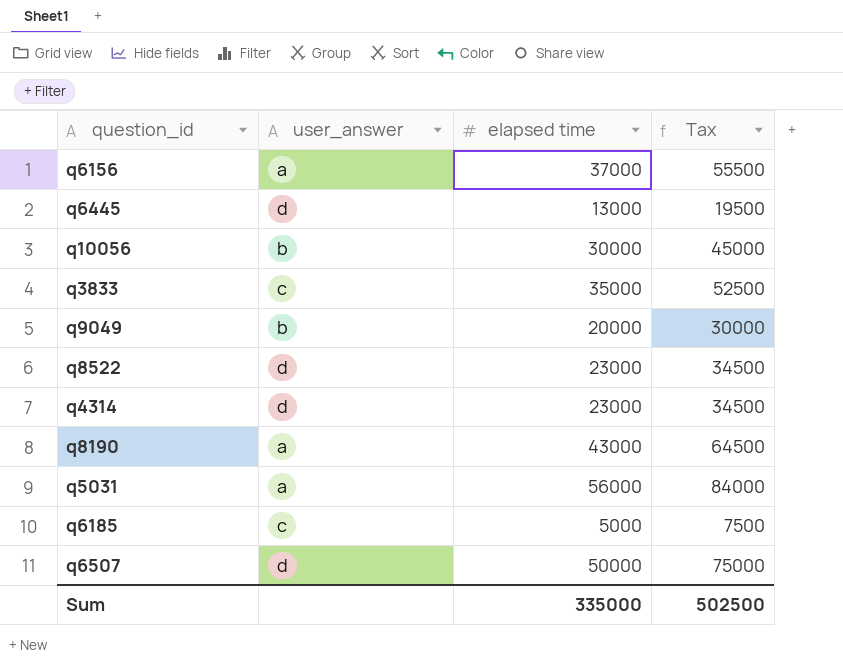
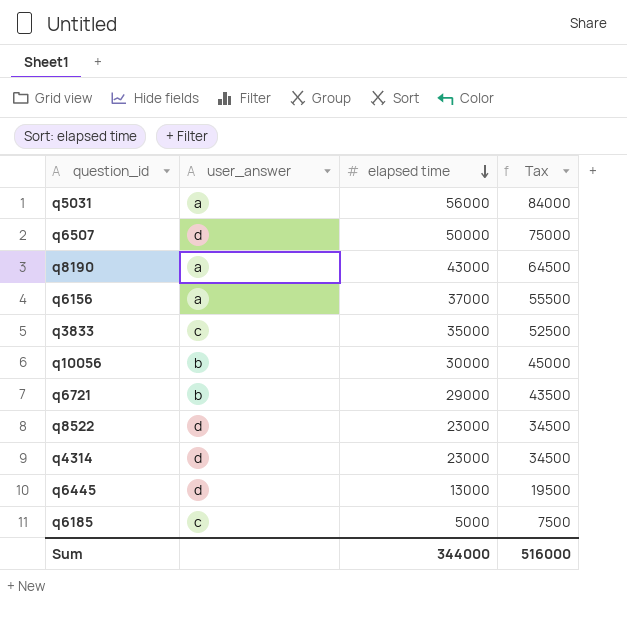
row order: none -> elapsed time descending
row q9049: b | 20000 | 30000 -> none
row q6721: none -> b | 29000 | 43500
Sum | elapsed time: 335000 -> 344000
Sum | Tax: 502500 -> 516000

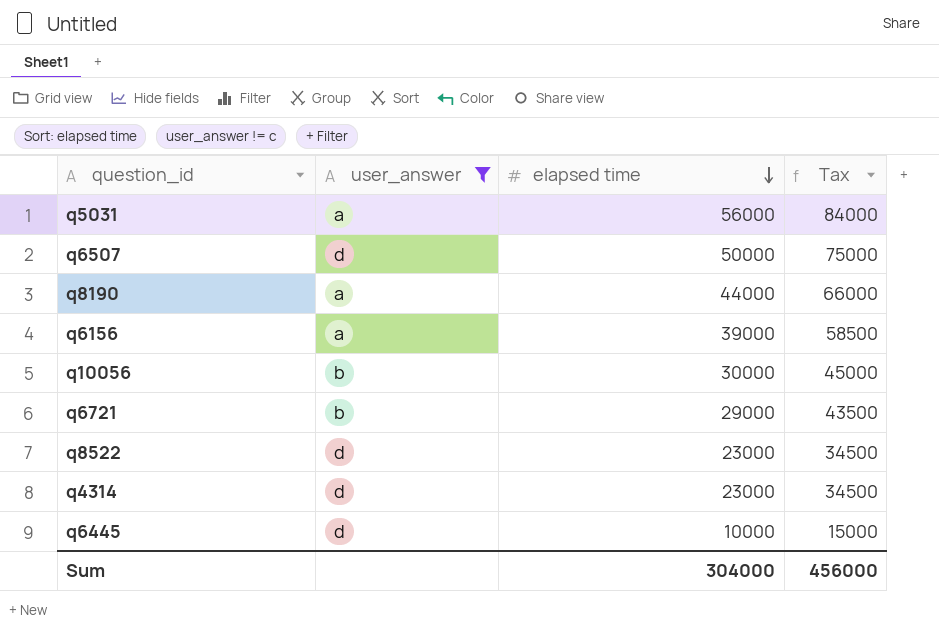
filter: none -> user_answer != c
q8190 | elapsed time: 43000 -> 44000
q8190 | Tax: 64500 -> 66000
q6156 | elapsed time: 37000 -> 39000
q6156 | Tax: 55500 -> 58500
q6445 | elapsed time: 13000 -> 10000
q6445 | Tax: 19500 -> 15000
Sum | elapsed time: 344000 -> 304000
Sum | Tax: 516000 -> 456000

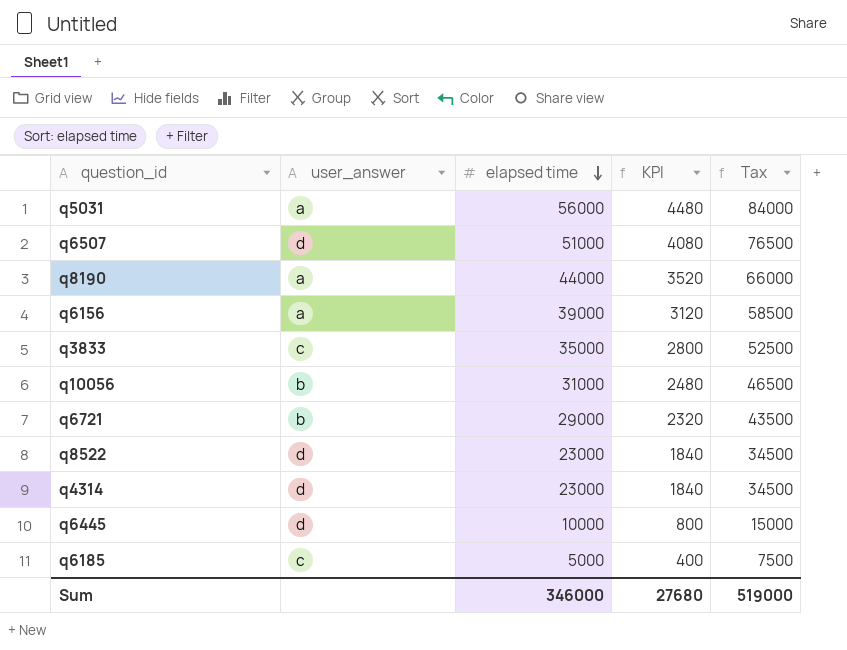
filter: user_answer != c -> none
column KPI | formula: none -> [elapsed time] * 0.08
q6507 | elapsed time: 50000 -> 51000
q6507 | Tax: 75000 -> 76500
q10056 | elapsed time: 30000 -> 31000
q10056 | Tax: 45000 -> 46500
Sum | elapsed time: 304000 -> 346000
Sum | Tax: 456000 -> 519000

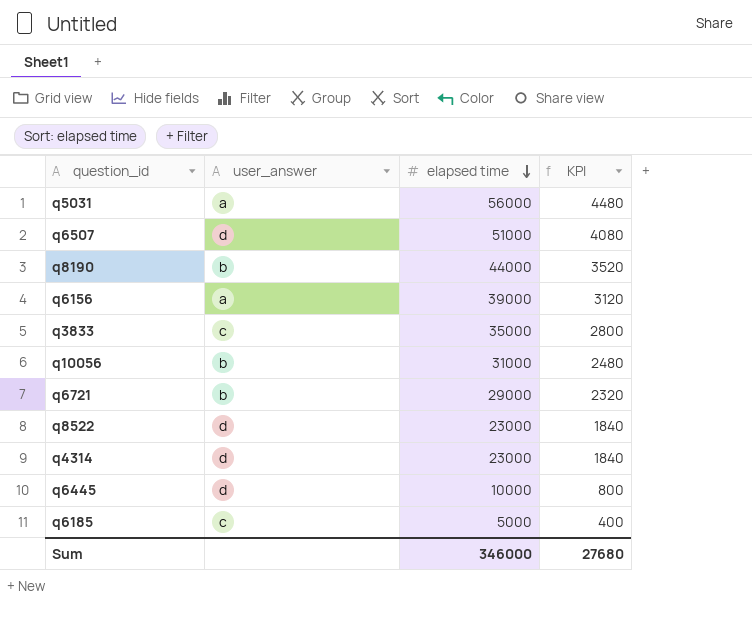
column Tax | formula: [elapsed time] * 1.5 -> none
q8190 | user_answer: a -> b

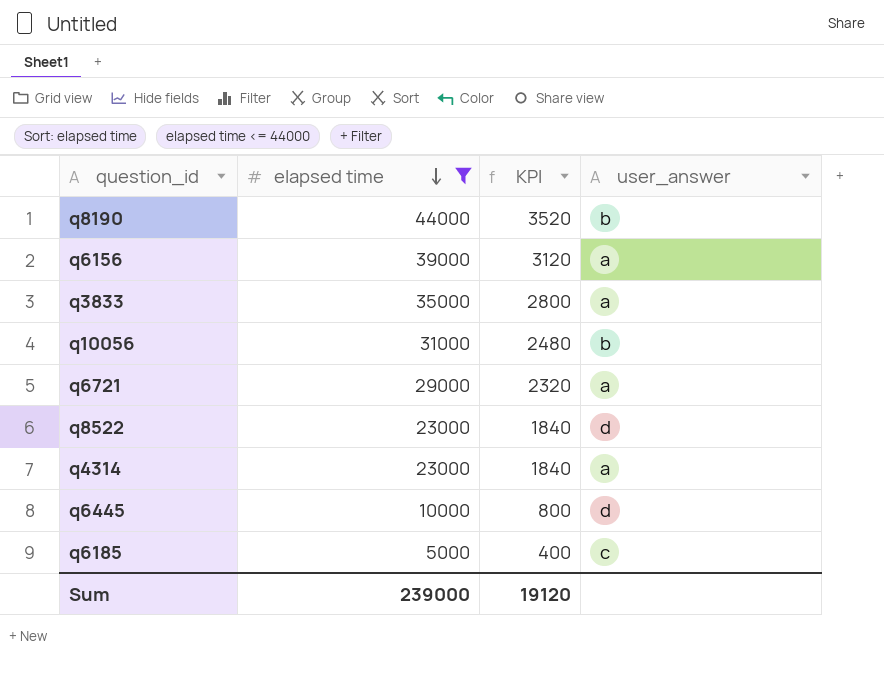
filter: none -> elapsed time <= 44000
column user_answer | position: 2 -> 4
q3833 | user_answer: c -> a
q6721 | user_answer: b -> a
q4314 | user_answer: d -> a
Sum | elapsed time: 346000 -> 239000
Sum | KPI: 27680 -> 19120

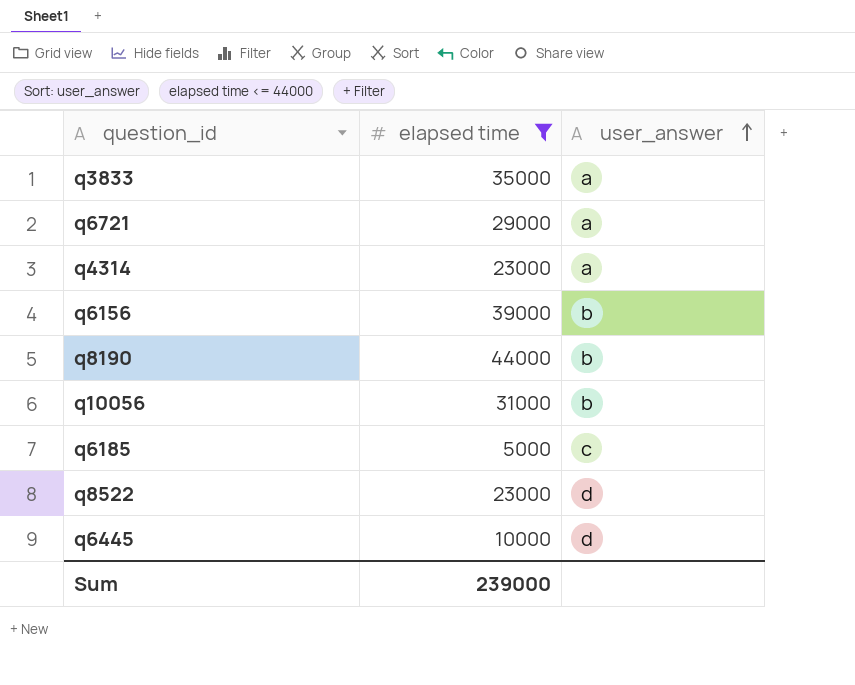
row order: elapsed time descending -> user_answer ascending
column KPI | formula: [elapsed time] * 0.08 -> none
q6156 | user_answer: a -> b

